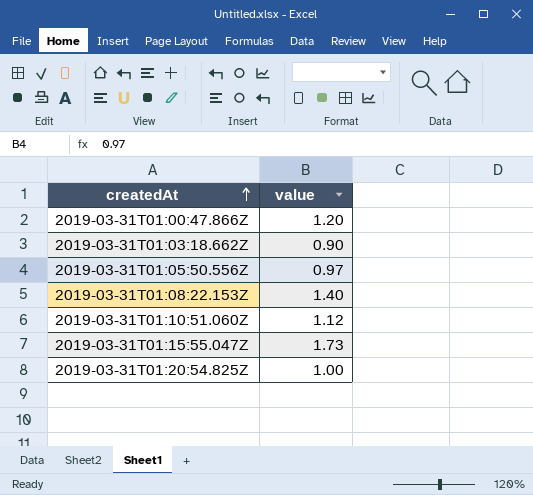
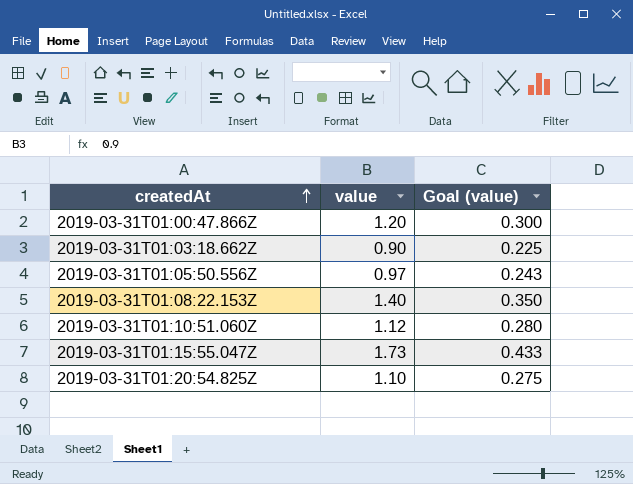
column Goal (value) | formula: none -> [value] * 0.25
2019-03-31T01:20:54.825Z | value: 1.00 -> 1.10

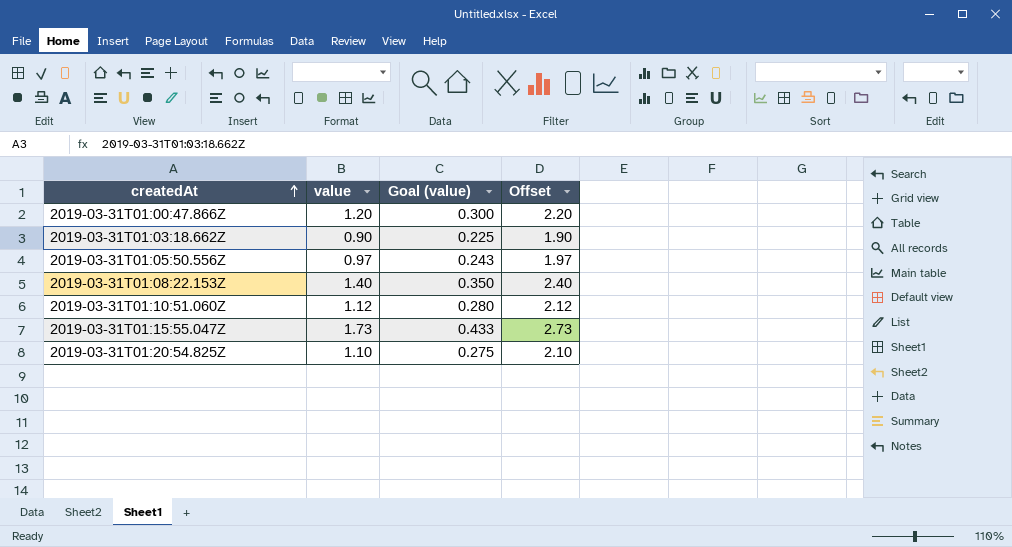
column Offset | formula: none -> [value] + 1

